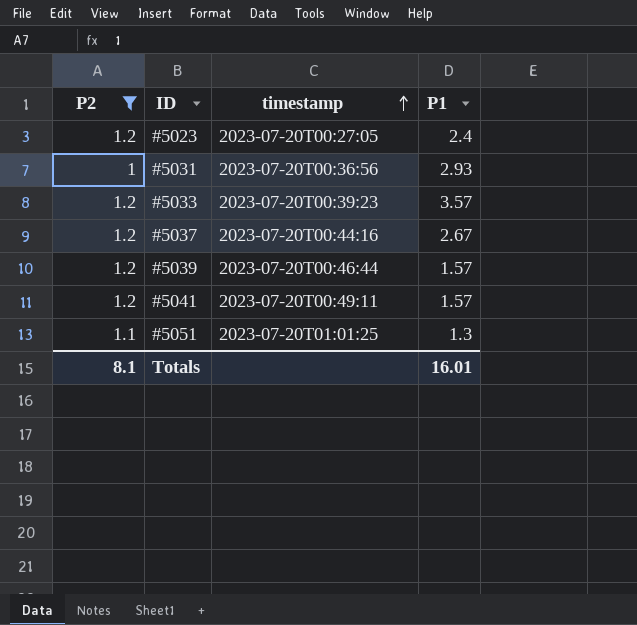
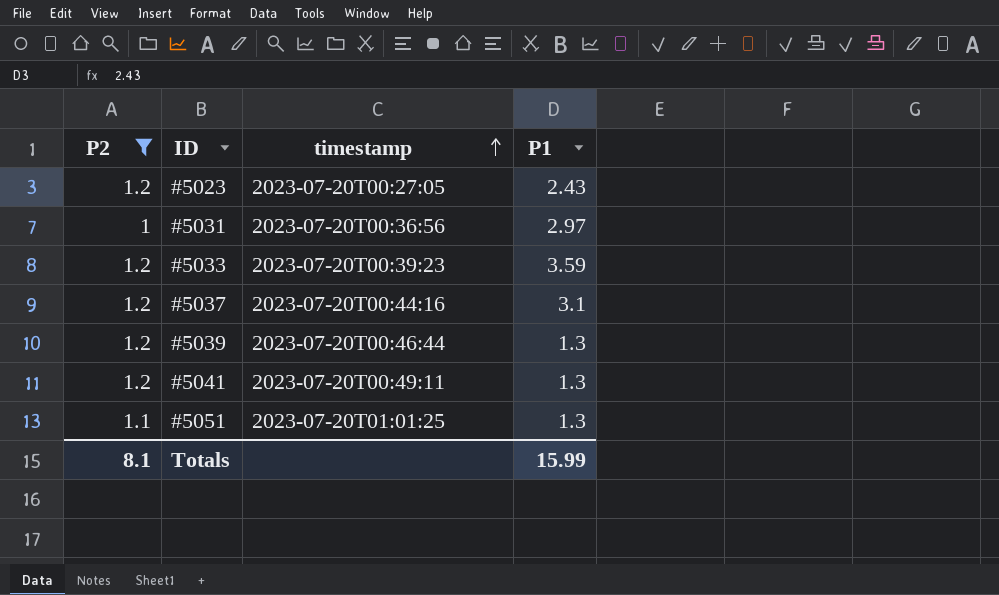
#5023 | P1: 2.4 -> 2.43
#5031 | P1: 2.93 -> 2.97
#5033 | P1: 3.57 -> 3.59
#5037 | P1: 2.67 -> 3.1
#5039 | P1: 1.57 -> 1.3
#5041 | P1: 1.57 -> 1.3
Totals | P1: 16.01 -> 15.99

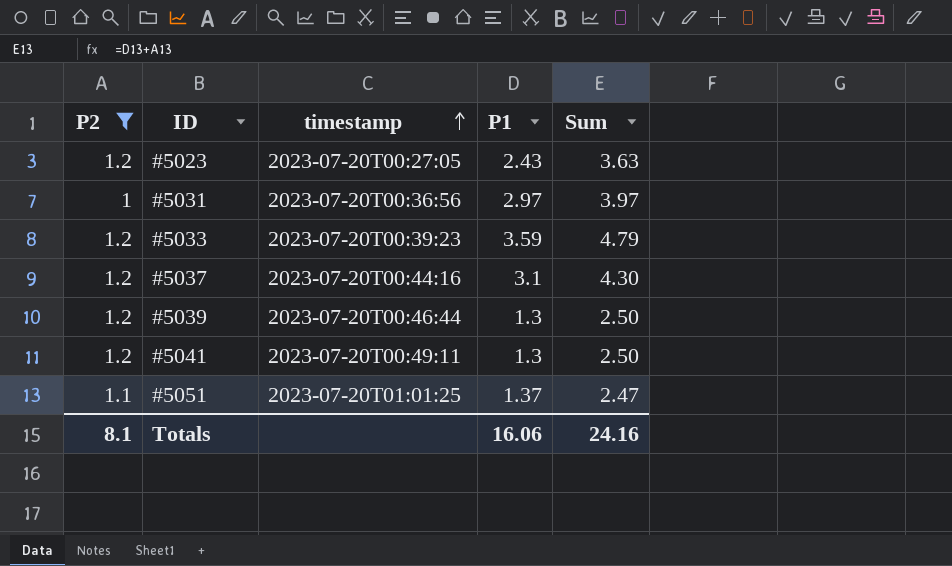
column Sum | formula: none -> [P2] + [P1]
#5051 | P1: 1.3 -> 1.37
Totals | P1: 15.99 -> 16.06

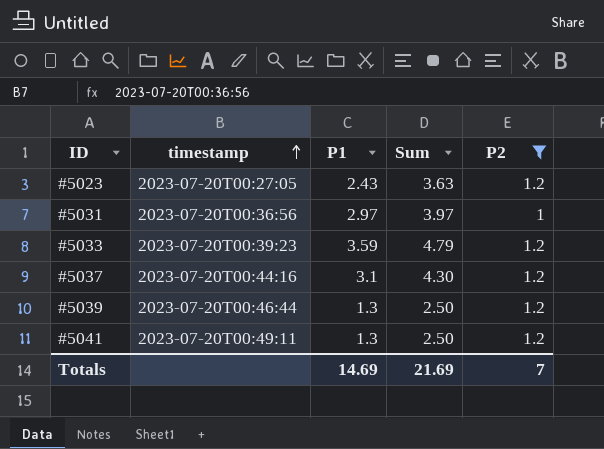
column P2 | position: 1 -> 5
row #5051: 1.1 | 2023-07-20T01:01:25 | 1.37 | 2.47 -> none
Totals | P1: 16.06 -> 14.69
Totals | Sum: 24.16 -> 21.69
Totals | P2: 8.1 -> 7

